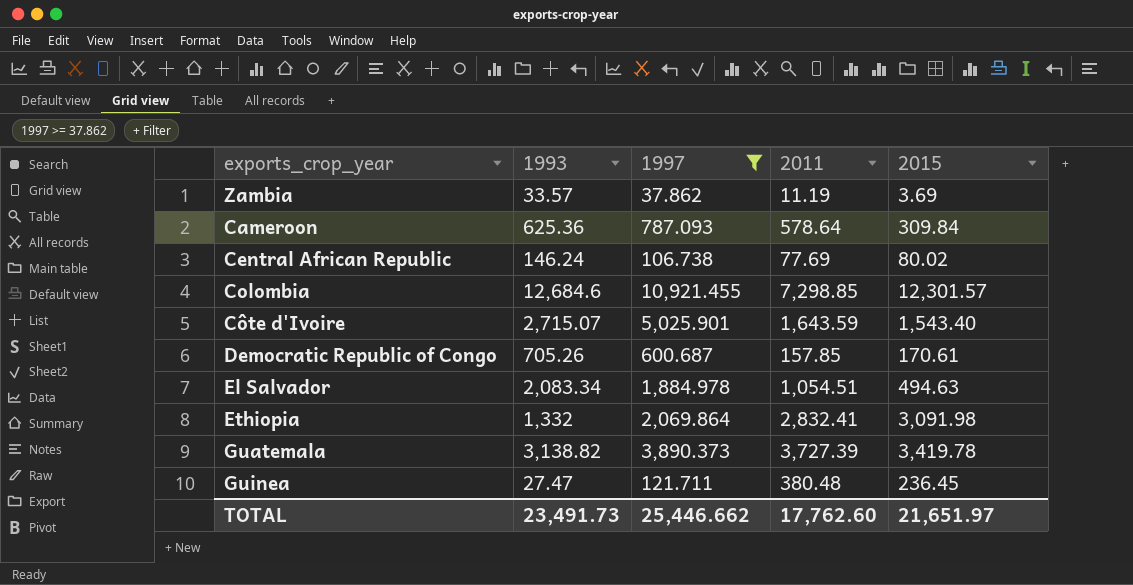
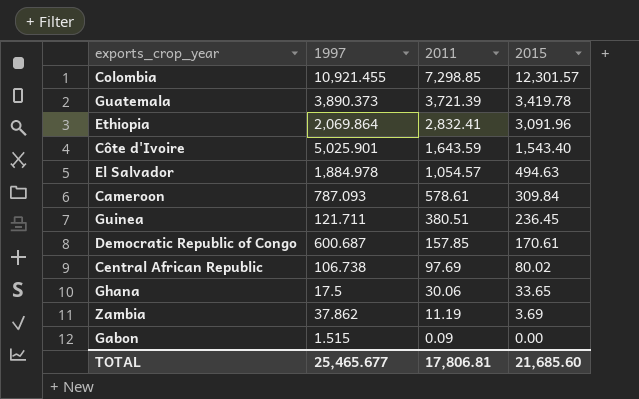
filter: 1997 >= 37.862 -> none
row order: none -> 2011 descending
column 1993 | position: 2 -> none
Guatemala | 2011: 3,727.39 -> 3,721.39
Ethiopia | 2015: 3,091.98 -> 3,091.96
El Salvador | 2011: 1,054.51 -> 1,054.57
Cameroon | 2011: 578.64 -> 578.61
Guinea | 2011: 380.48 -> 380.51
Central African Republic | 2011: 77.69 -> 97.69
TOTAL | 1997: 25,446.662 -> 25,465.677
TOTAL | 2011: 17,762.60 -> 17,806.81
TOTAL | 2015: 21,651.97 -> 21,685.60

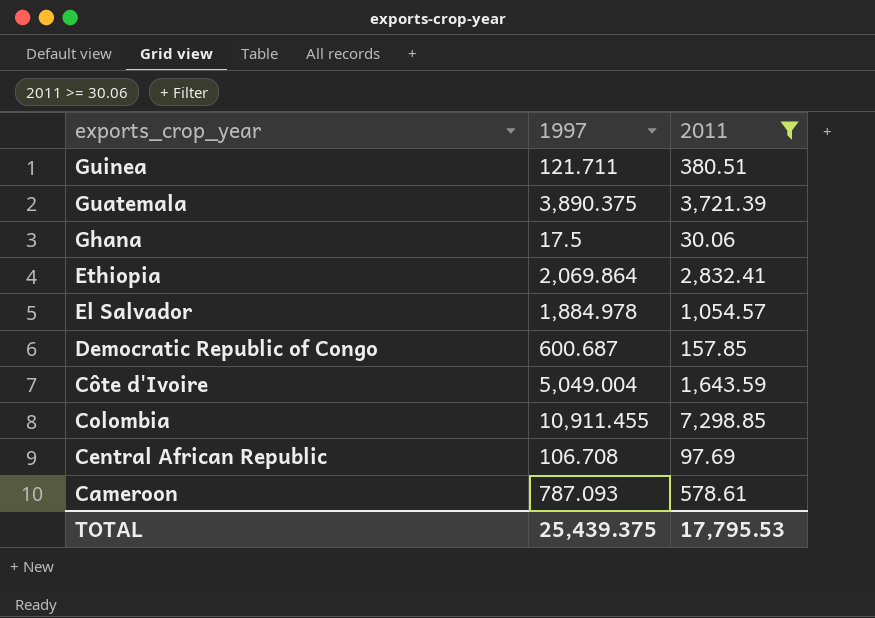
filter: none -> 2011 >= 30.06
row order: 2011 descending -> exports_crop_year descending
column 2015 | position: 4 -> none
Guatemala | 1997: 3,890.373 -> 3,890.375
Côte d'Ivoire | 1997: 5,025.901 -> 5,049.004
Colombia | 1997: 10,921.455 -> 10,911.455
Central African Republic | 1997: 106.738 -> 106.708
TOTAL | 1997: 25,465.677 -> 25,439.375
TOTAL | 2011: 17,806.81 -> 17,795.53

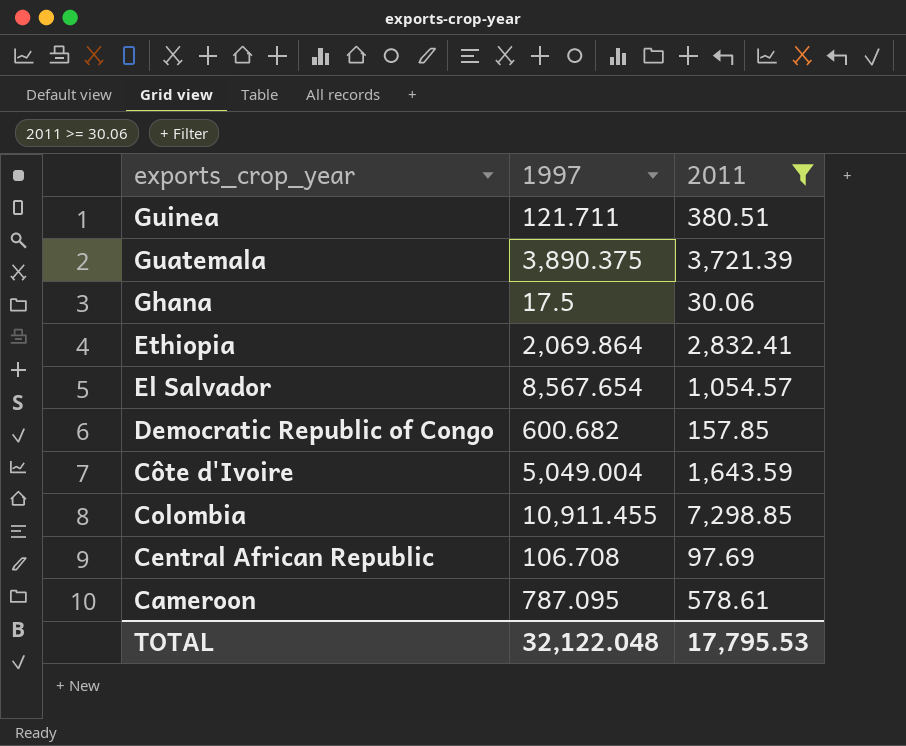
El Salvador | 1997: 1,884.978 -> 8,567.654
Democratic Republic of Congo | 1997: 600.687 -> 600.682
Cameroon | 1997: 787.093 -> 787.095
TOTAL | 1997: 25,439.375 -> 32,122.048

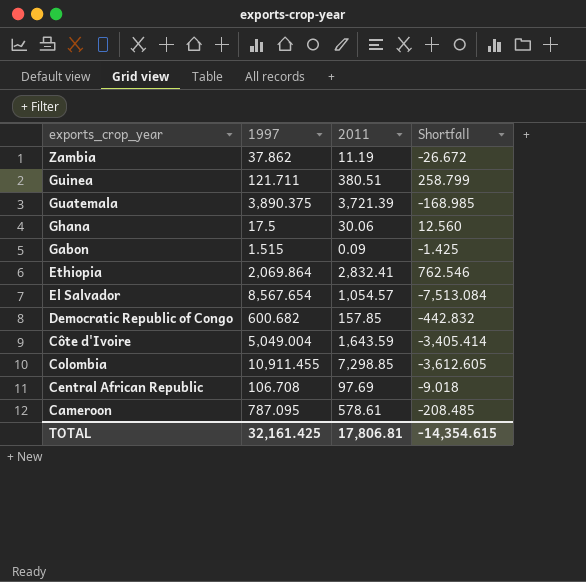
filter: 2011 >= 30.06 -> none
column Shortfall | formula: none -> [2011] - [1997]
TOTAL | 1997: 32,122.048 -> 32,161.425
TOTAL | 2011: 17,795.53 -> 17,806.81

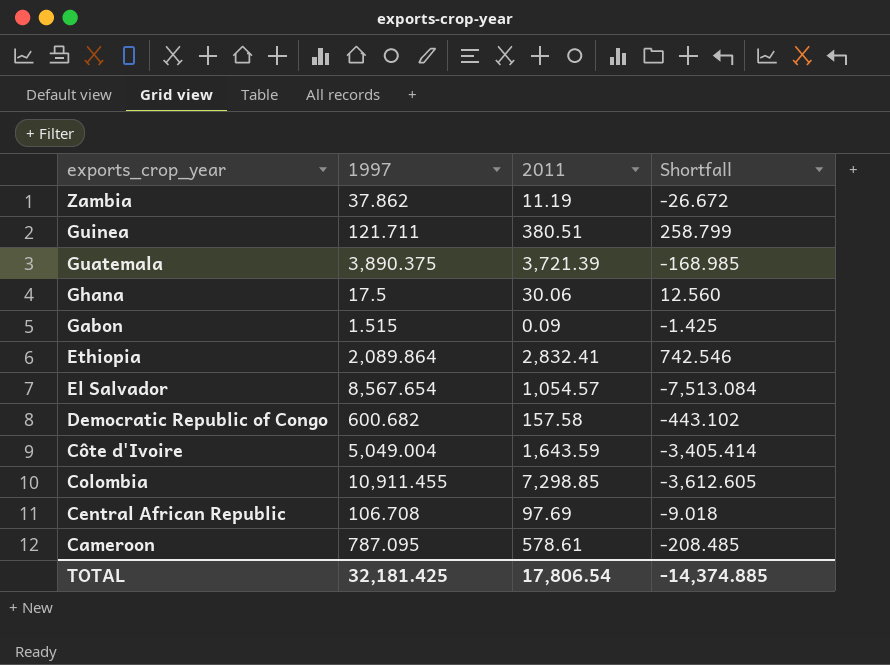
Ethiopia | 1997: 2,069.864 -> 2,089.864
Ethiopia | Shortfall: 762.546 -> 742.546
Democratic Republic of Congo | 2011: 157.85 -> 157.58
Democratic Republic of Congo | Shortfall: -442.832 -> -443.102
TOTAL | 1997: 32,161.425 -> 32,181.425
TOTAL | 2011: 17,806.81 -> 17,806.54
TOTAL | Shortfall: -14,354.615 -> -14,374.885

